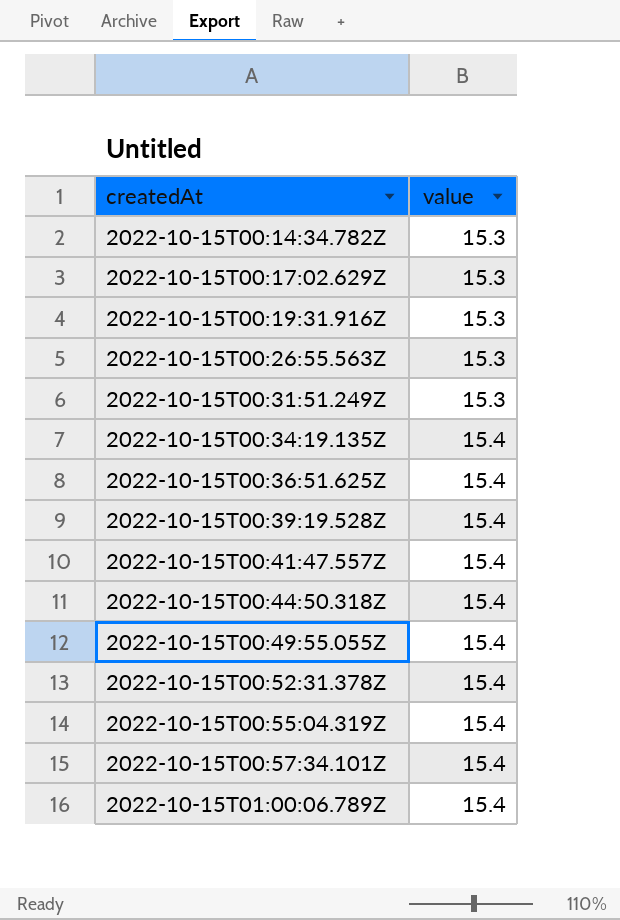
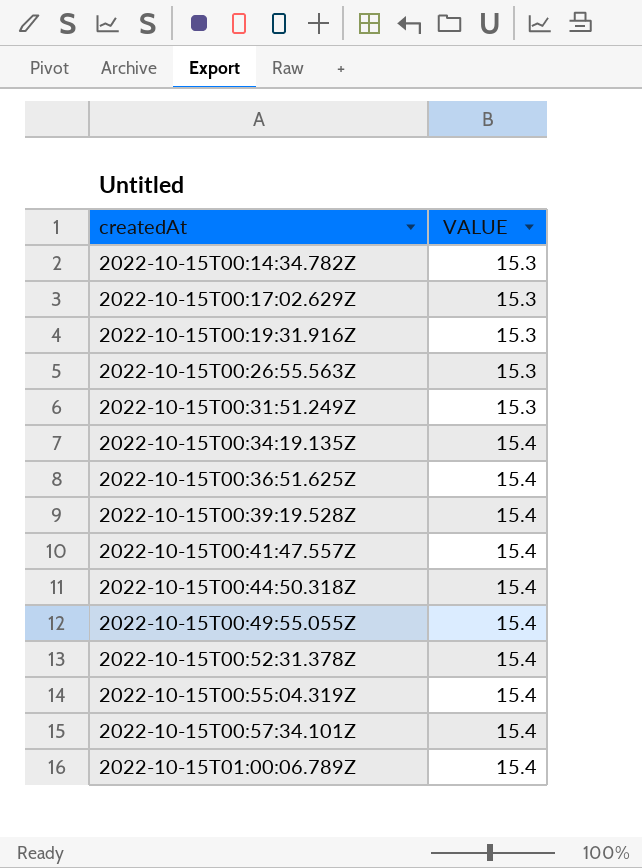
column name: value -> VALUE

